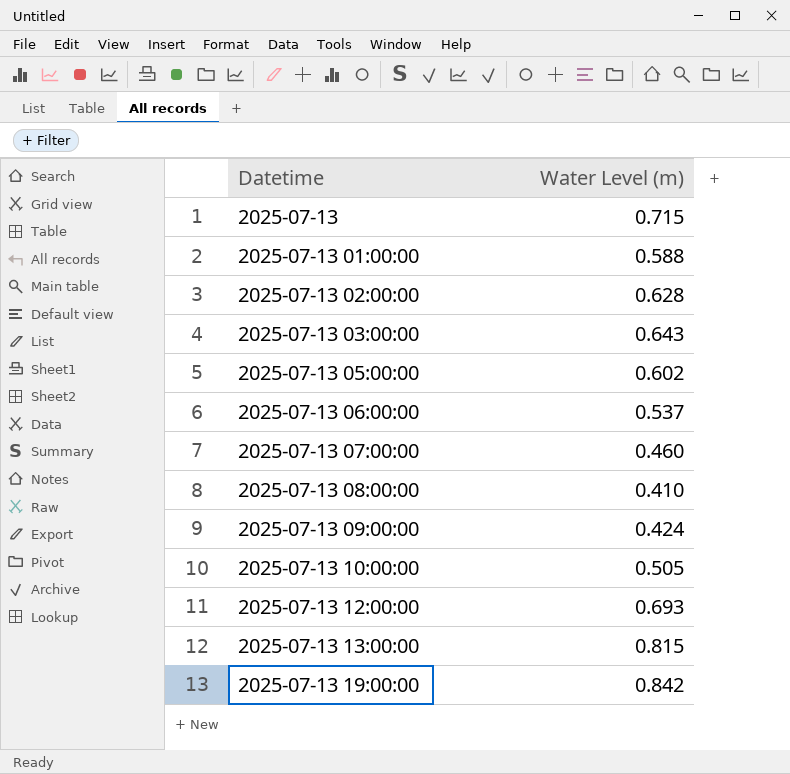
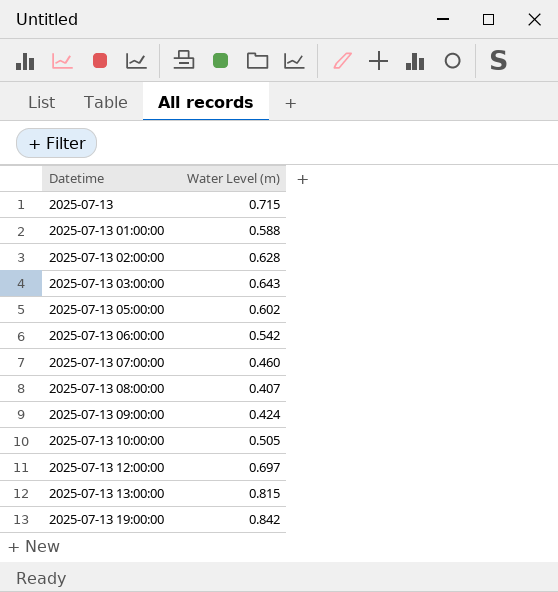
2025-07-13 06:00:00 | Water Level (m): 0.537 -> 0.542
2025-07-13 08:00:00 | Water Level (m): 0.410 -> 0.407
2025-07-13 12:00:00 | Water Level (m): 0.693 -> 0.697

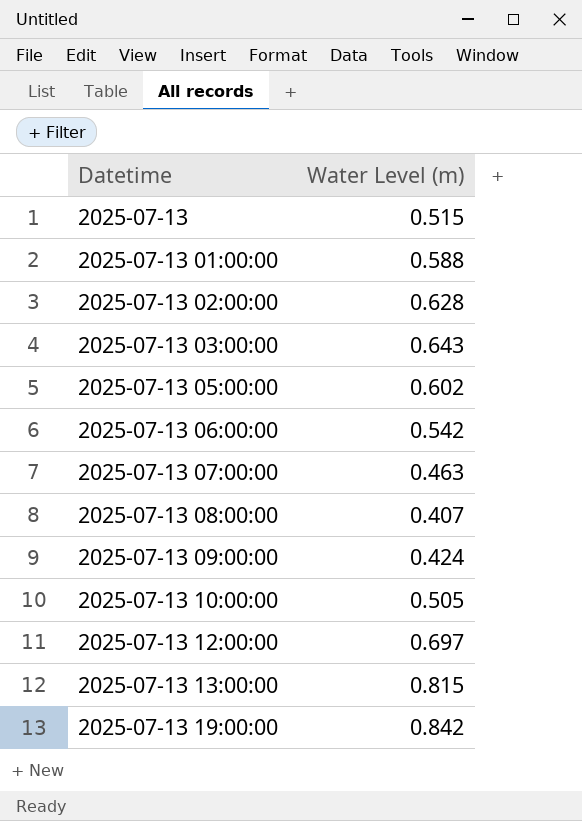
2025-07-13 | Water Level (m): 0.715 -> 0.515
2025-07-13 07:00:00 | Water Level (m): 0.460 -> 0.463

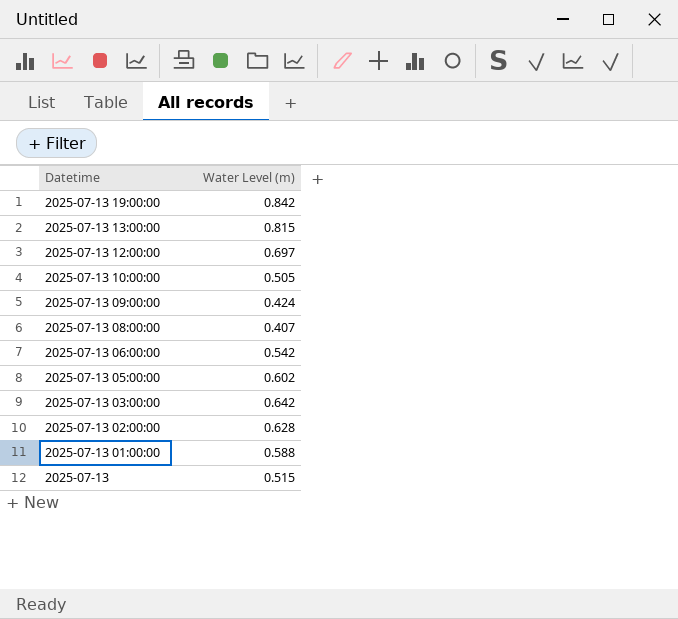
row order: Datetime ascending -> Datetime descending
row 2025-07-13 07:00:00: 0.463 -> none
2025-07-13 03:00:00 | Water Level (m): 0.643 -> 0.642

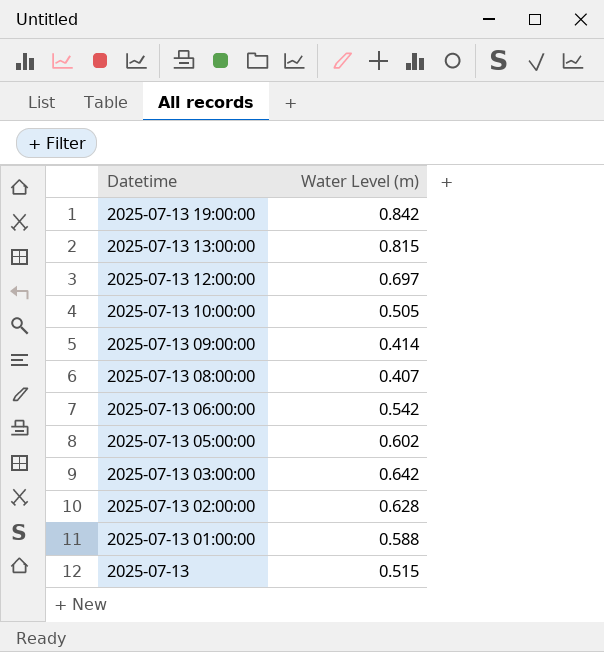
2025-07-13 09:00:00 | Water Level (m): 0.424 -> 0.414

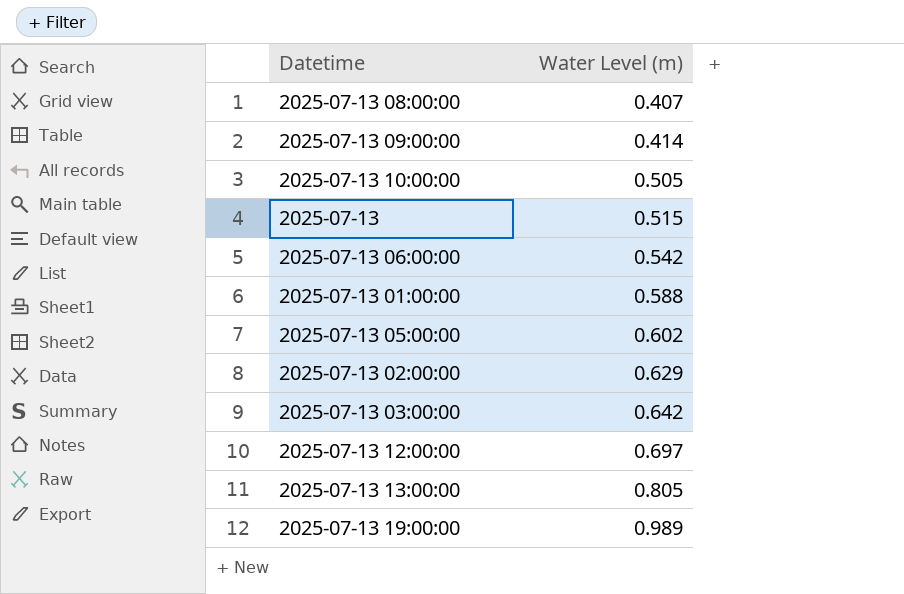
row order: Datetime descending -> Water Level (m) ascending
2025-07-13 02:00:00 | Water Level (m): 0.628 -> 0.629
2025-07-13 13:00:00 | Water Level (m): 0.815 -> 0.805
2025-07-13 19:00:00 | Water Level (m): 0.842 -> 0.989

